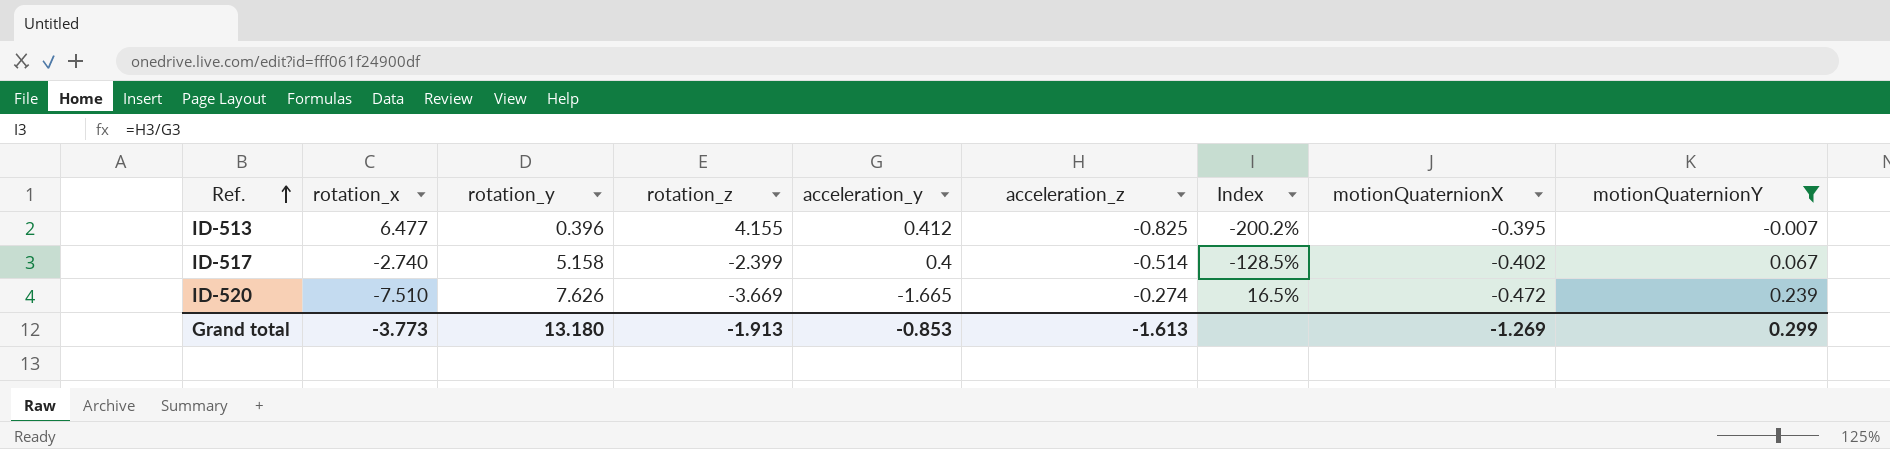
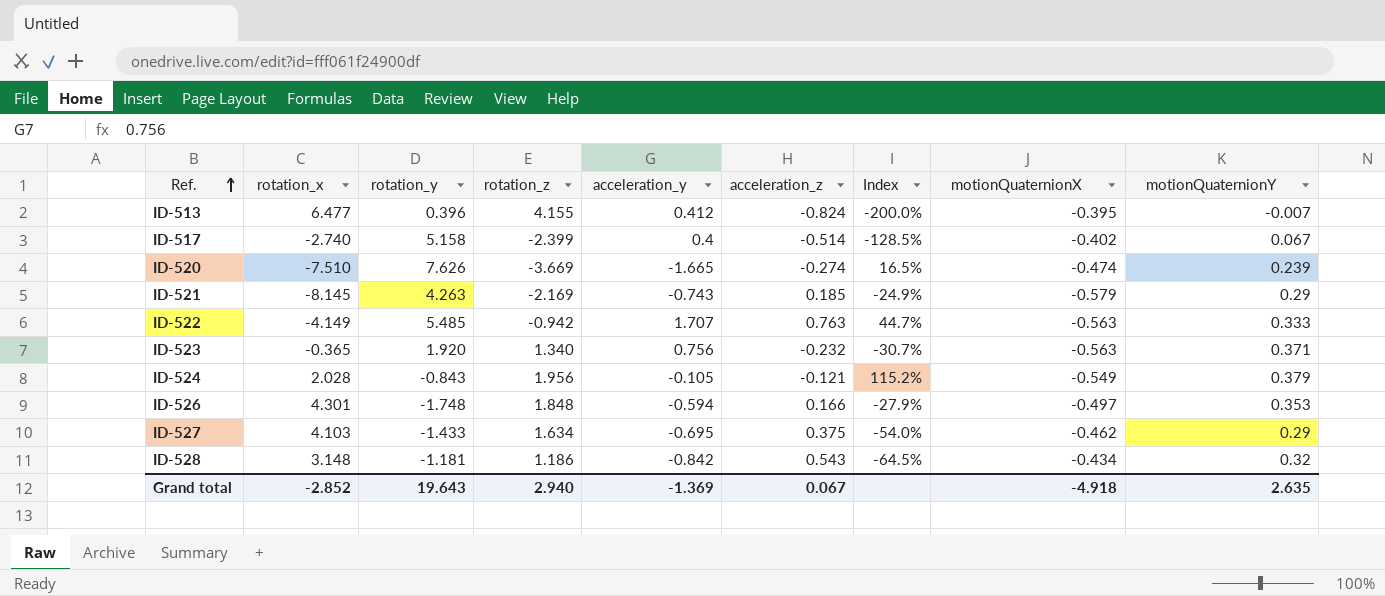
filter: motionQuaternionY <= 0.239 -> none
ID-513 | acceleration_z: -0.825 -> -0.824
ID-513 | Index: -200.2% -> -200.0%
ID-520 | motionQuaternionX: -0.472 -> -0.474
Grand total | rotation_x: -3.773 -> -2.852
Grand total | rotation_y: 13.180 -> 19.643
Grand total | rotation_z: -1.913 -> 2.940
Grand total | acceleration_y: -0.853 -> -1.369
Grand total | acceleration_z: -1.613 -> 0.067
Grand total | motionQuaternionX: -1.269 -> -4.918
Grand total | motionQuaternionY: 0.299 -> 2.635

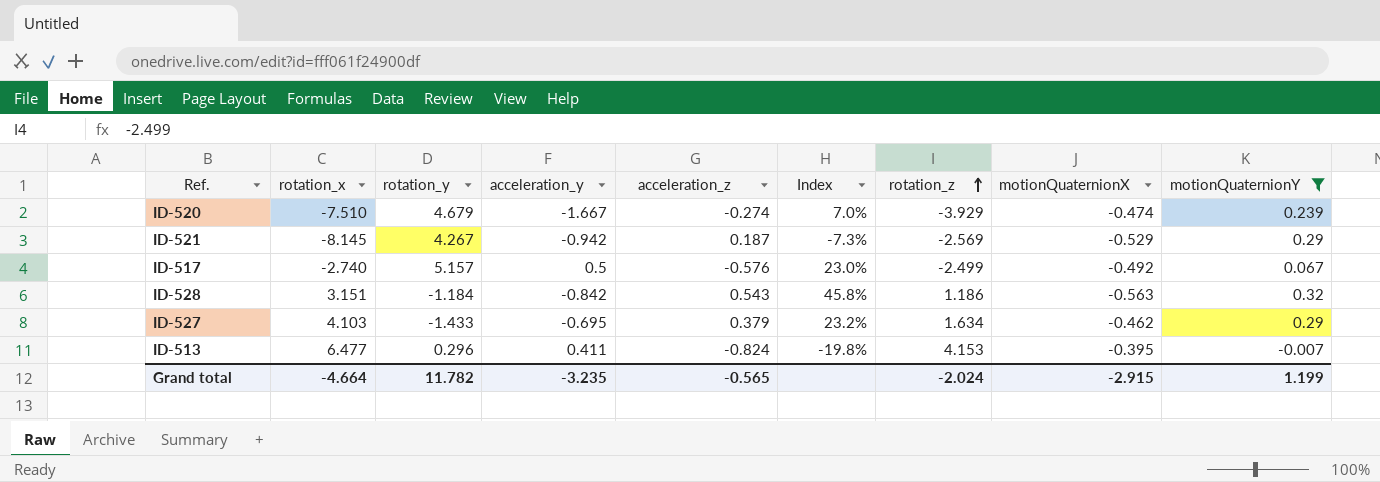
filter: none -> motionQuaternionY <= 0.32
row order: Ref. ascending -> rotation_z ascending
column Index | formula: [acceleration_z] / [acceleration_y] -> [acceleration_z] / [rotation_z]
column rotation_z | position: 4 -> 7
ID-520 | rotation_y: 7.626 -> 4.679
ID-520 | acceleration_y: -1.665 -> -1.667
ID-520 | rotation_z: -3.669 -> -3.929
ID-521 | rotation_y: 4.263 -> 4.267
ID-521 | acceleration_y: -0.743 -> -0.942
ID-521 | acceleration_z: 0.185 -> 0.187
ID-521 | rotation_z: -2.169 -> -2.569
ID-521 | motionQuaternionX: -0.579 -> -0.529
ID-517 | rotation_y: 5.158 -> 5.157
ID-517 | acceleration_y: 0.4 -> 0.5
ID-517 | acceleration_z: -0.514 -> -0.576
ID-517 | rotation_z: -2.399 -> -2.499
ID-517 | motionQuaternionX: -0.402 -> -0.492
ID-528 | rotation_x: 3.148 -> 3.151
ID-528 | rotation_y: -1.181 -> -1.184
ID-528 | motionQuaternionX: -0.434 -> -0.563
ID-527 | acceleration_z: 0.375 -> 0.379
ID-513 | rotation_y: 0.396 -> 0.296
ID-513 | acceleration_y: 0.412 -> 0.411
ID-513 | rotation_z: 4.155 -> 4.153
Grand total | rotation_x: -2.852 -> -4.664
Grand total | rotation_y: 19.643 -> 11.782
Grand total | acceleration_y: -1.369 -> -3.235
Grand total | acceleration_z: 0.067 -> -0.565
Grand total | rotation_z: 2.940 -> -2.024
Grand total | motionQuaternionX: -4.918 -> -2.915
Grand total | motionQuaternionY: 2.635 -> 1.199

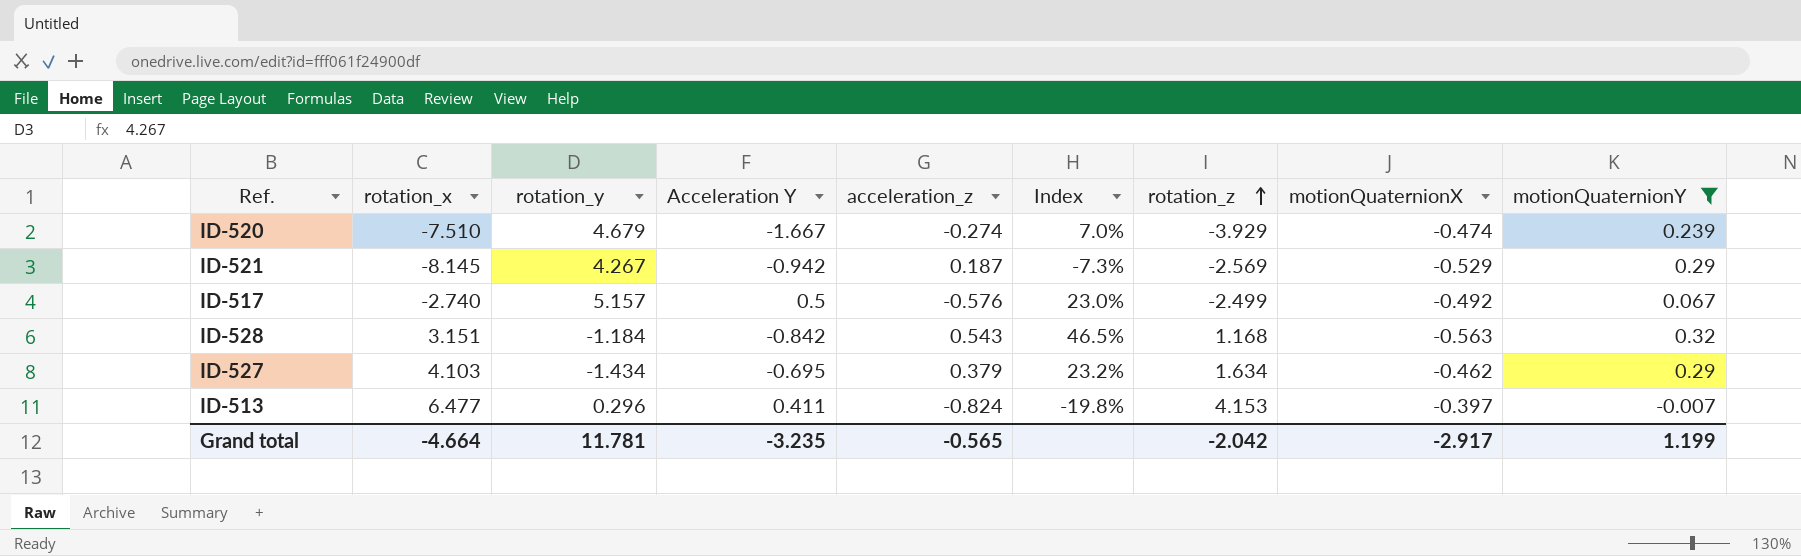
column name: acceleration_y -> Acceleration Y
ID-528 | Index: 45.8% -> 46.5%
ID-528 | rotation_z: 1.186 -> 1.168
ID-527 | rotation_y: -1.433 -> -1.434
ID-513 | motionQuaternionX: -0.395 -> -0.397
Grand total | rotation_y: 11.782 -> 11.781
Grand total | rotation_z: -2.024 -> -2.042
Grand total | motionQuaternionX: -2.915 -> -2.917

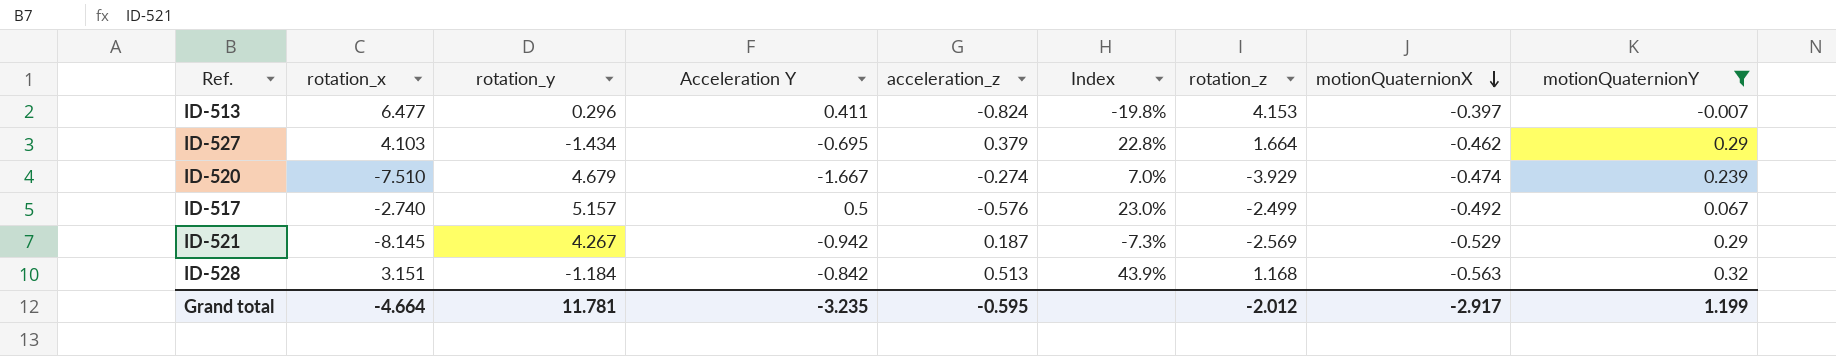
row order: rotation_z ascending -> motionQuaternionX descending
ID-527 | Index: 23.2% -> 22.8%
ID-527 | rotation_z: 1.634 -> 1.664
ID-528 | acceleration_z: 0.543 -> 0.513
ID-528 | Index: 46.5% -> 43.9%
Grand total | acceleration_z: -0.565 -> -0.595
Grand total | rotation_z: -2.042 -> -2.012

